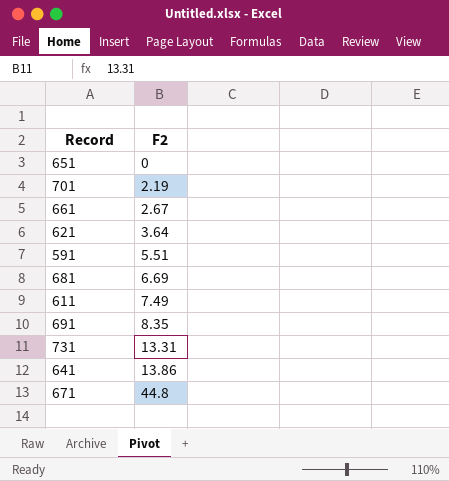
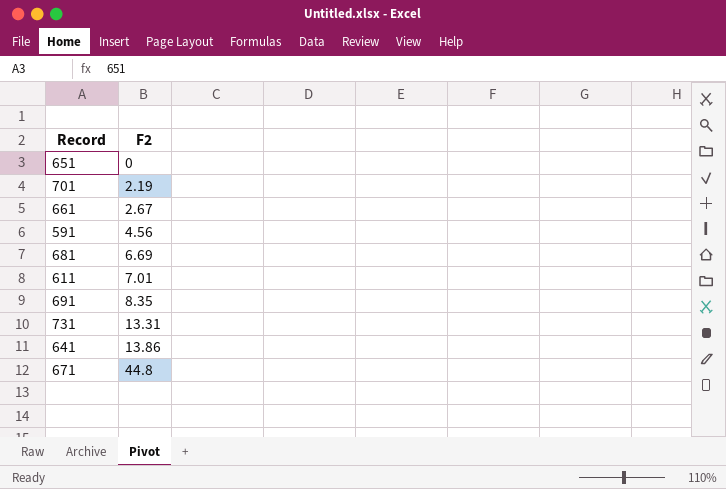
row 621: 3.64 -> none
591 | F2: 5.51 -> 4.56
611 | F2: 7.49 -> 7.01

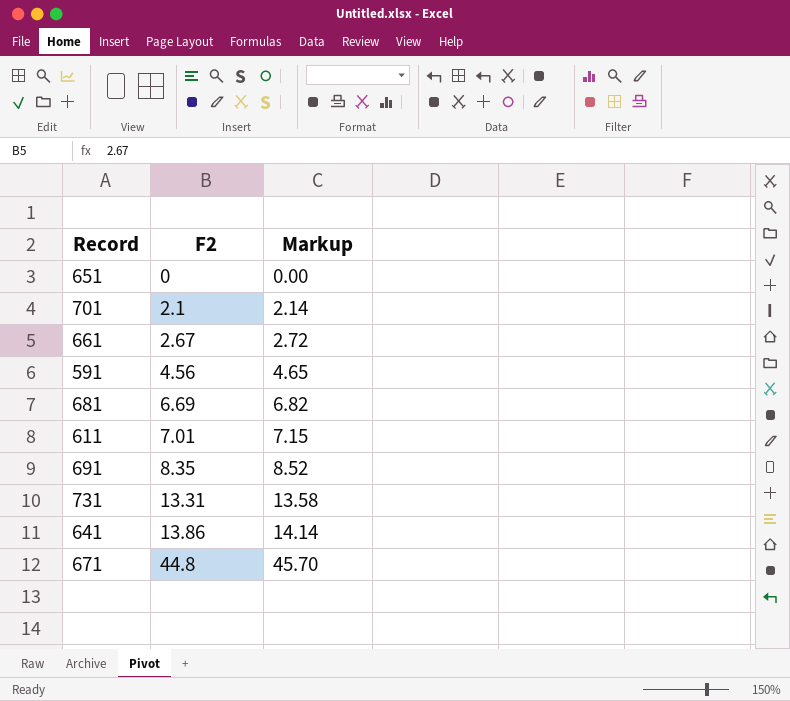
column Markup | formula: none -> [F2] * 1.02
701 | F2: 2.19 -> 2.1

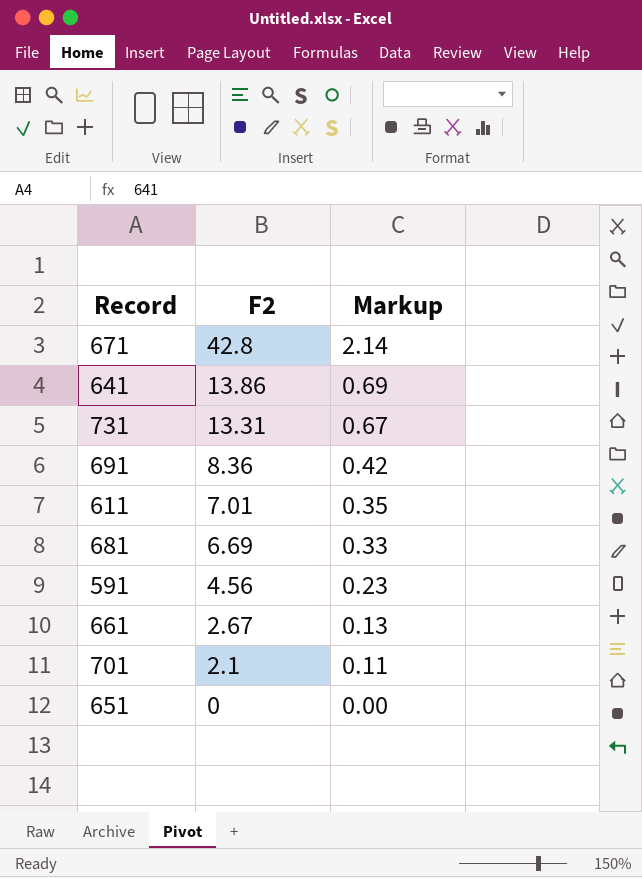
row order: F2 ascending -> F2 descending
column Markup | formula: [F2] * 1.02 -> [F2] * 0.05
671 | F2: 44.8 -> 42.8
691 | F2: 8.35 -> 8.36

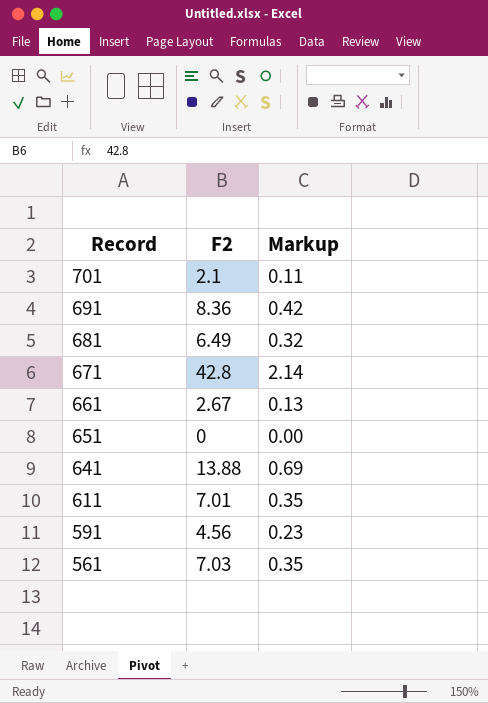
row order: F2 descending -> Record descending
row 731: 13.31 | 0.67 -> none
681 | F2: 6.69 -> 6.49
681 | Markup: 0.33 -> 0.32
641 | F2: 13.86 -> 13.88
row 561: none -> 7.03 | 0.35

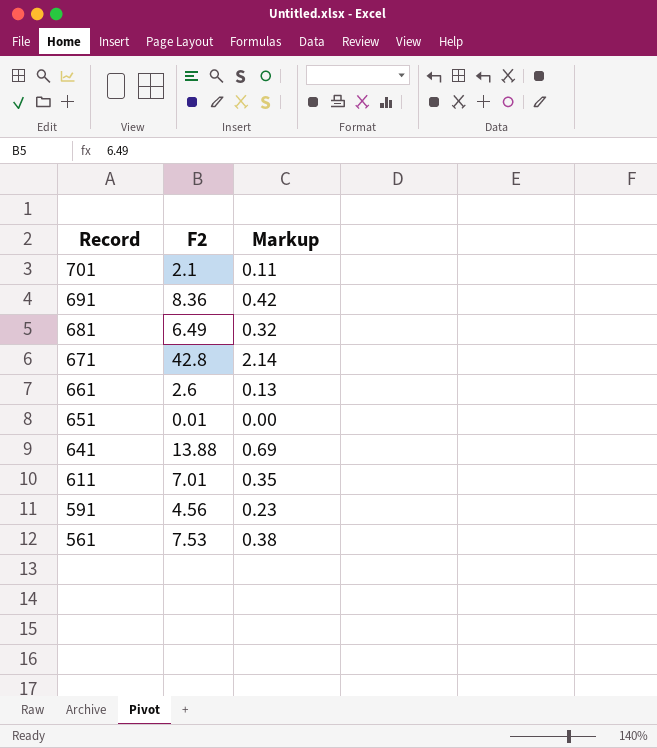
661 | F2: 2.67 -> 2.6
651 | F2: 0 -> 0.01
561 | F2: 7.03 -> 7.53
561 | Markup: 0.35 -> 0.38

